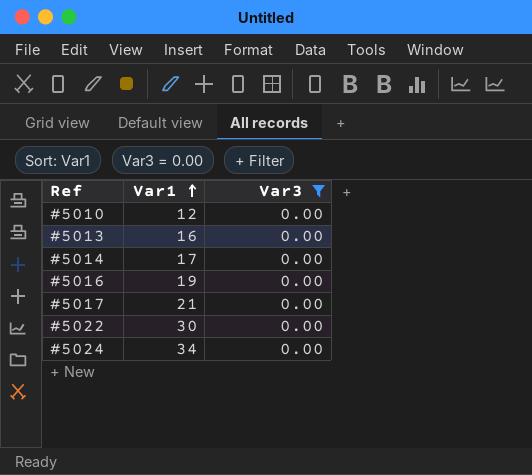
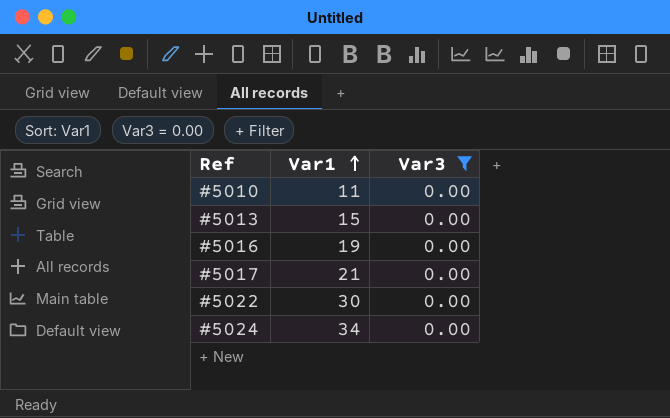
row #5014: 17 | 0.00 -> none
#5010 | Var1: 12 -> 11
#5013 | Var1: 16 -> 15

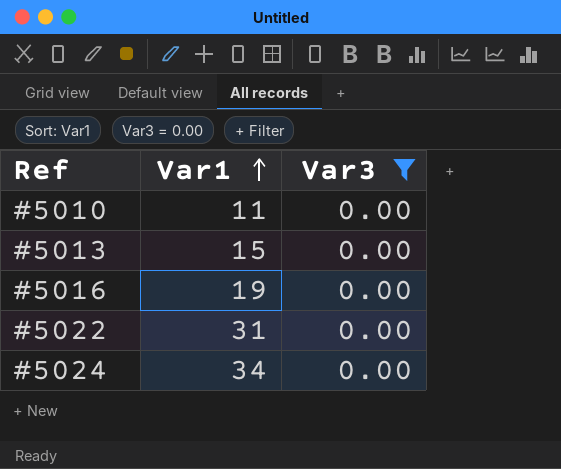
row #5017: 21 | 0.00 -> none
#5022 | Var1: 30 -> 31

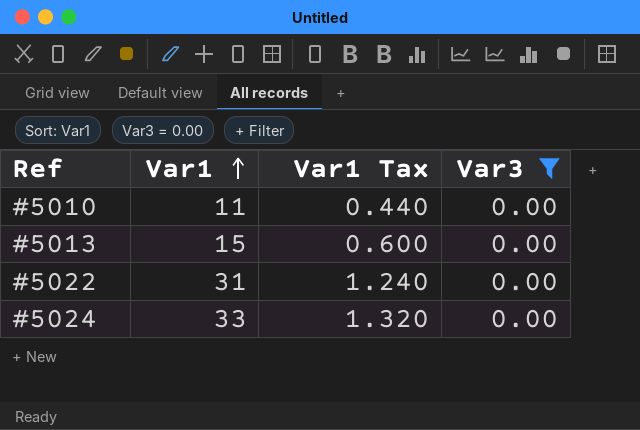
column Var1 Tax | formula: none -> [Var1] * 0.04
row #5016: 19 | 0.00 -> none
#5024 | Var1: 34 -> 33

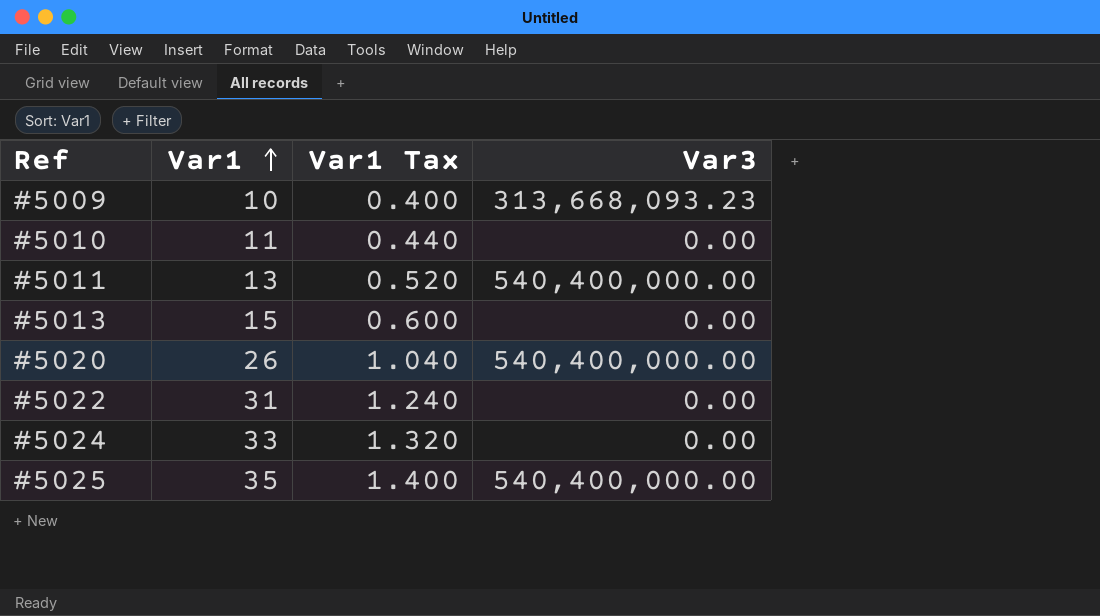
filter: Var3 = 0.00 -> none

